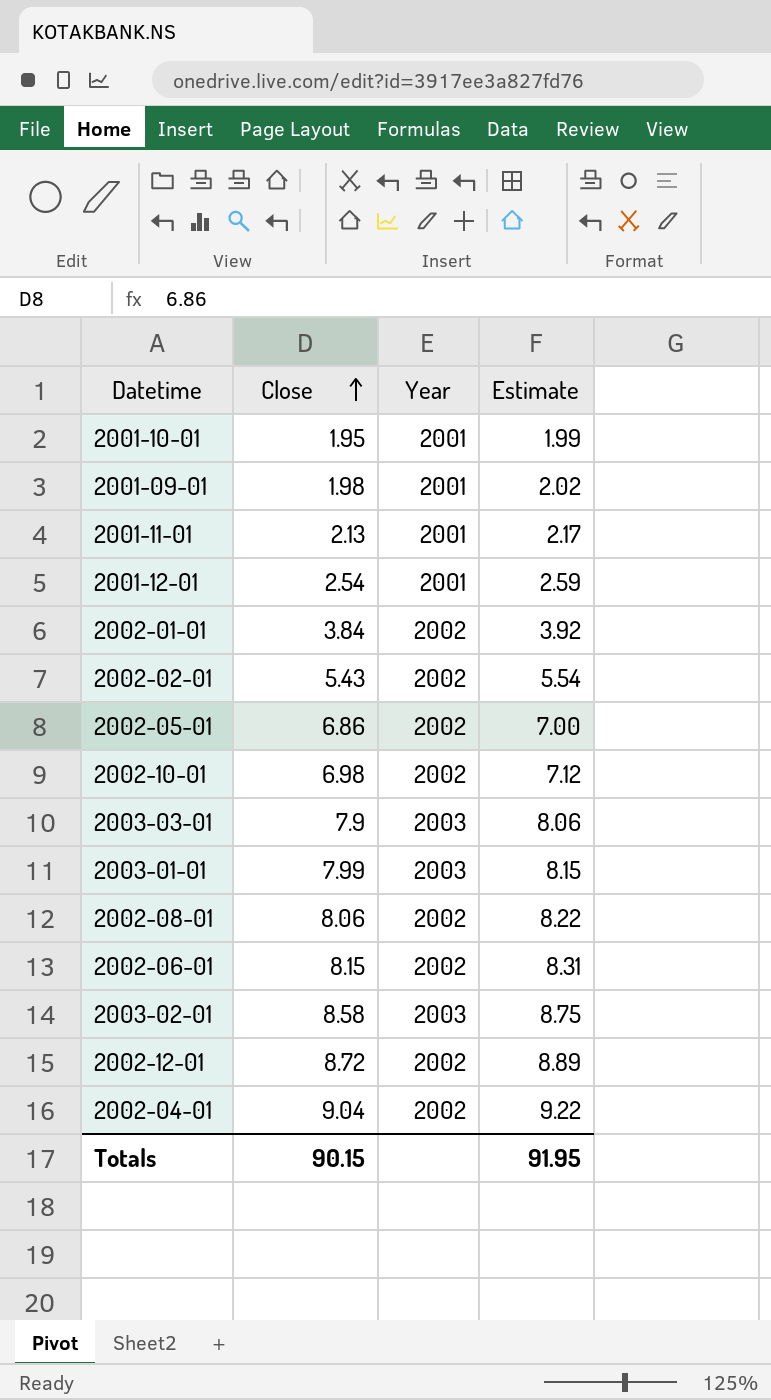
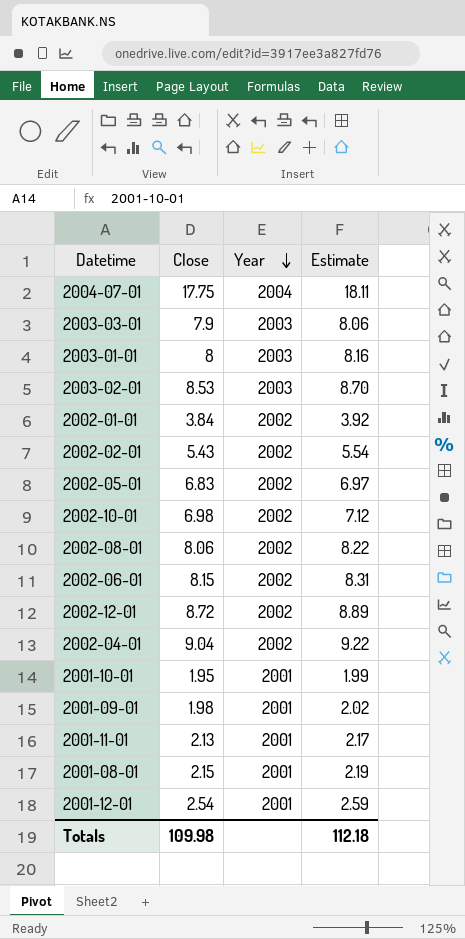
row order: Close ascending -> Year descending
row 2004-07-01: none -> 17.75 | 2004 | 18.11
2003-01-01 | Close: 7.99 -> 8
2003-01-01 | Estimate: 8.15 -> 8.16
2003-02-01 | Close: 8.58 -> 8.53
2003-02-01 | Estimate: 8.75 -> 8.70
2002-05-01 | Close: 6.86 -> 6.83
2002-05-01 | Estimate: 7.00 -> 6.97
row 2001-08-01: none -> 2.15 | 2001 | 2.19
Totals | Close: 90.15 -> 109.98
Totals | Estimate: 91.95 -> 112.18

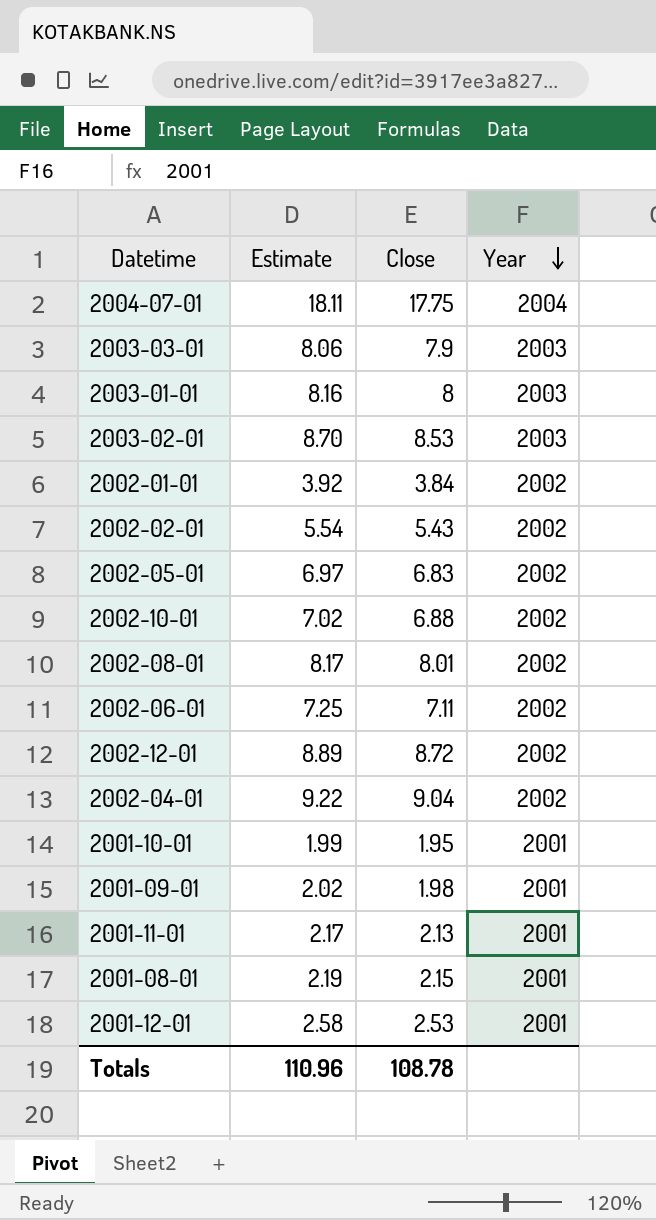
column Estimate | position: 4 -> 2
2002-10-01 | Estimate: 7.12 -> 7.02
2002-10-01 | Close: 6.98 -> 6.88
2002-08-01 | Estimate: 8.22 -> 8.17
2002-08-01 | Close: 8.06 -> 8.01
2002-06-01 | Estimate: 8.31 -> 7.25
2002-06-01 | Close: 8.15 -> 7.11
2001-12-01 | Estimate: 2.59 -> 2.58
2001-12-01 | Close: 2.54 -> 2.53
Totals | Estimate: 112.18 -> 110.96
Totals | Close: 109.98 -> 108.78

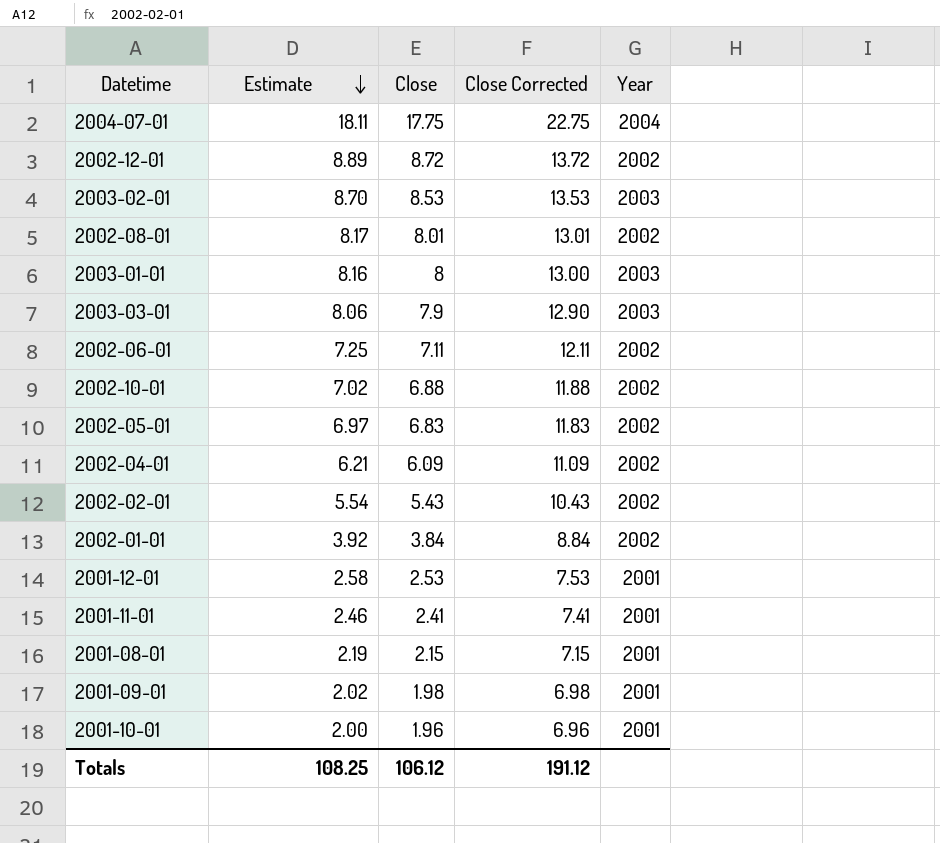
row order: Year descending -> Estimate descending
column Close Corrected | formula: none -> [Close] + 5
2002-04-01 | Estimate: 9.22 -> 6.21
2002-04-01 | Close: 9.04 -> 6.09
2001-11-01 | Estimate: 2.17 -> 2.46
2001-11-01 | Close: 2.13 -> 2.41
2001-10-01 | Estimate: 1.99 -> 2.00
2001-10-01 | Close: 1.95 -> 1.96
Totals | Estimate: 110.96 -> 108.25
Totals | Close: 108.78 -> 106.12

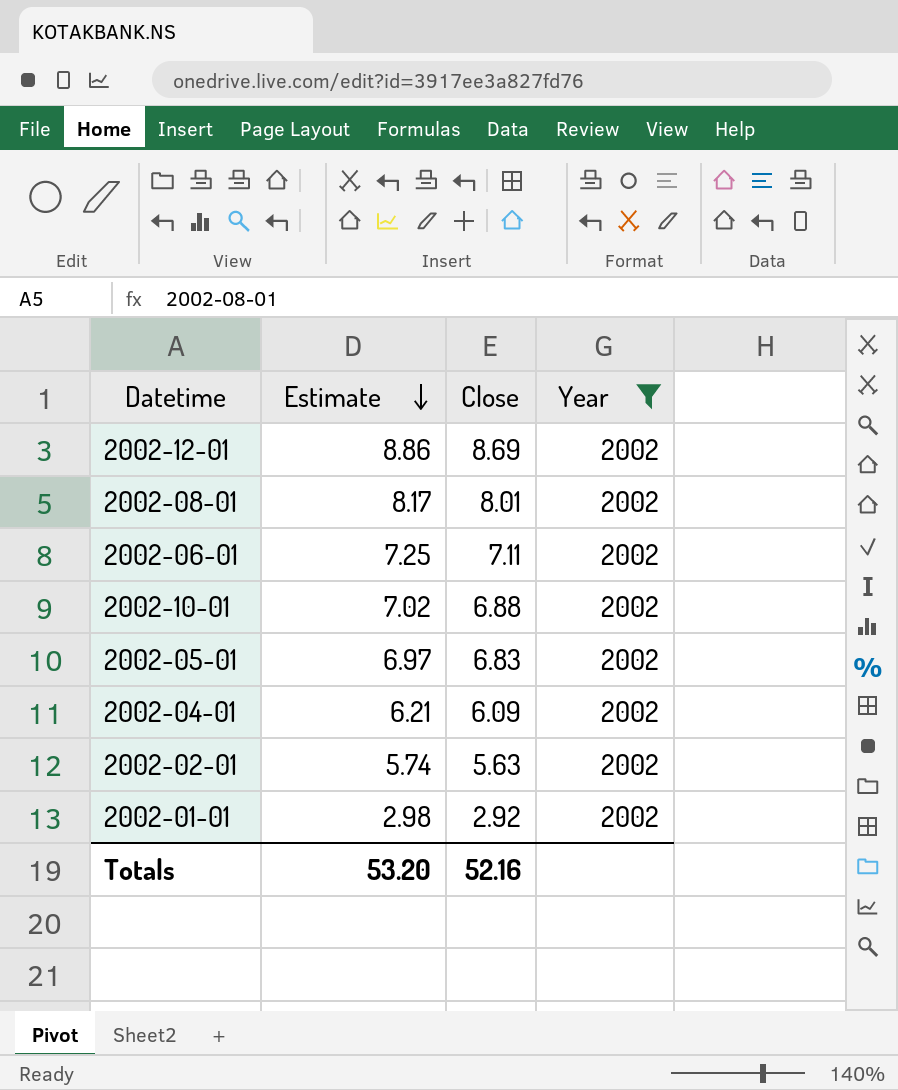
filter: none -> Year = 2002
column Close Corrected | formula: [Close] + 5 -> none
2002-12-01 | Estimate: 8.89 -> 8.86
2002-12-01 | Close: 8.72 -> 8.69
2002-02-01 | Estimate: 5.54 -> 5.74
2002-02-01 | Close: 5.43 -> 5.63
2002-01-01 | Estimate: 3.92 -> 2.98
2002-01-01 | Close: 3.84 -> 2.92
Totals | Estimate: 108.25 -> 53.20
Totals | Close: 106.12 -> 52.16

